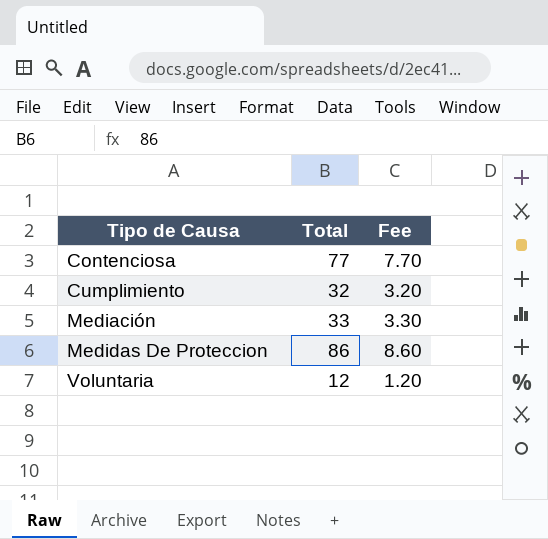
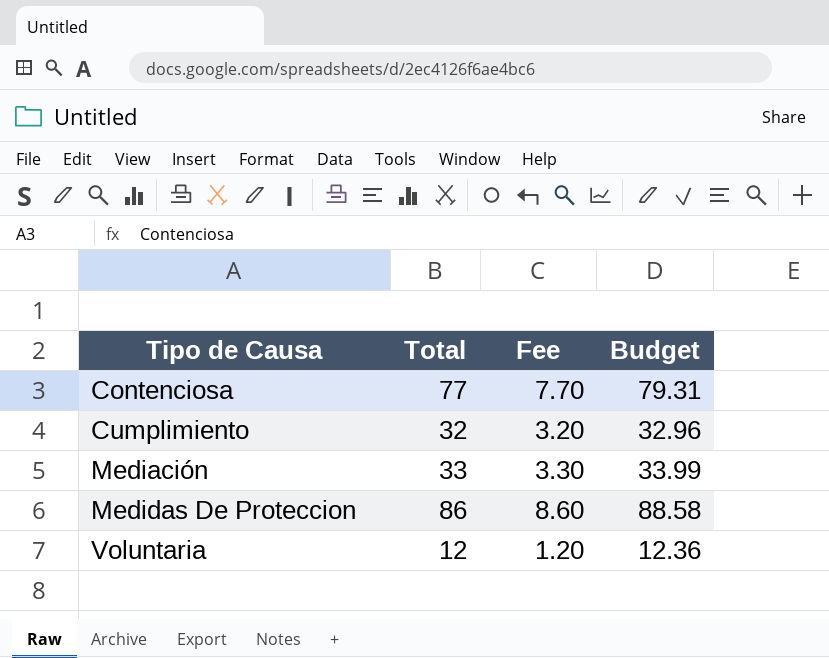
column Budget | formula: none -> [Total] * 1.03

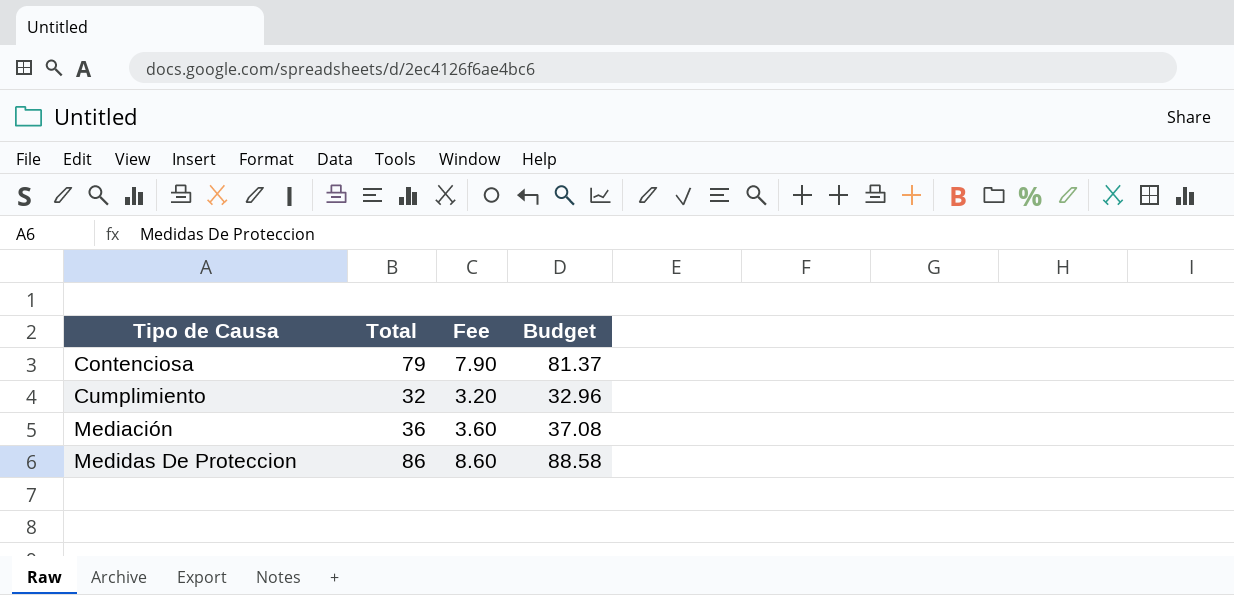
row Voluntaria: 12 | 1.20 | 12.36 -> none
Contenciosa | Total: 77 -> 79
Contenciosa | Fee: 7.70 -> 7.90
Contenciosa | Budget: 79.31 -> 81.37
Mediación | Total: 33 -> 36
Mediación | Fee: 3.30 -> 3.60
Mediación | Budget: 33.99 -> 37.08

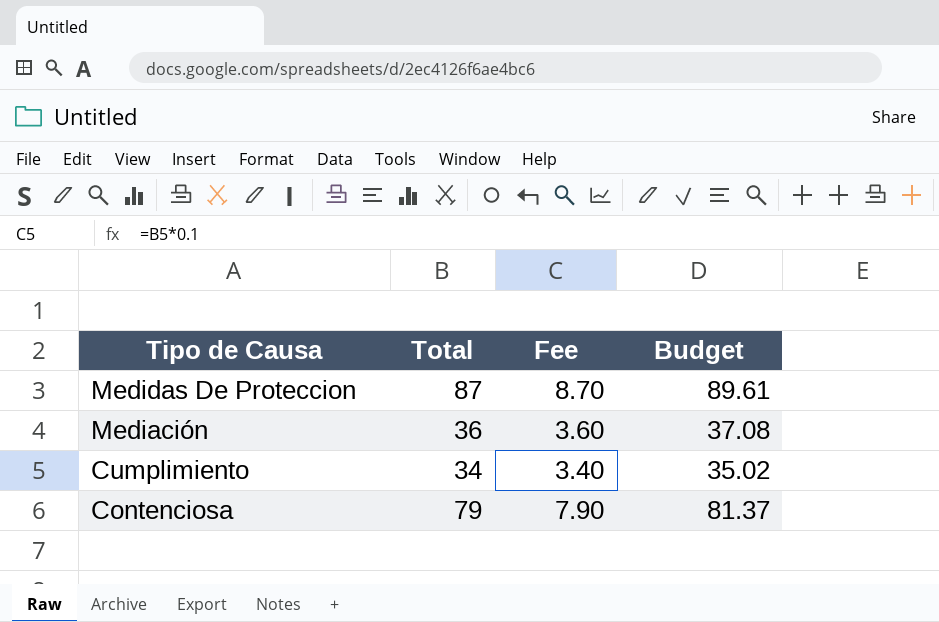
row order: Tipo de Causa ascending -> Tipo de Causa descending
Medidas De Proteccion | Total: 86 -> 87
Medidas De Proteccion | Fee: 8.60 -> 8.70
Medidas De Proteccion | Budget: 88.58 -> 89.61
Cumplimiento | Total: 32 -> 34
Cumplimiento | Fee: 3.20 -> 3.40
Cumplimiento | Budget: 32.96 -> 35.02

